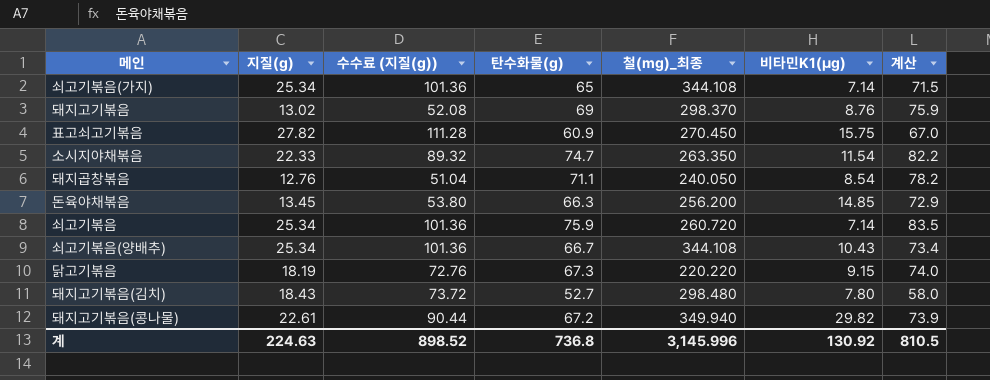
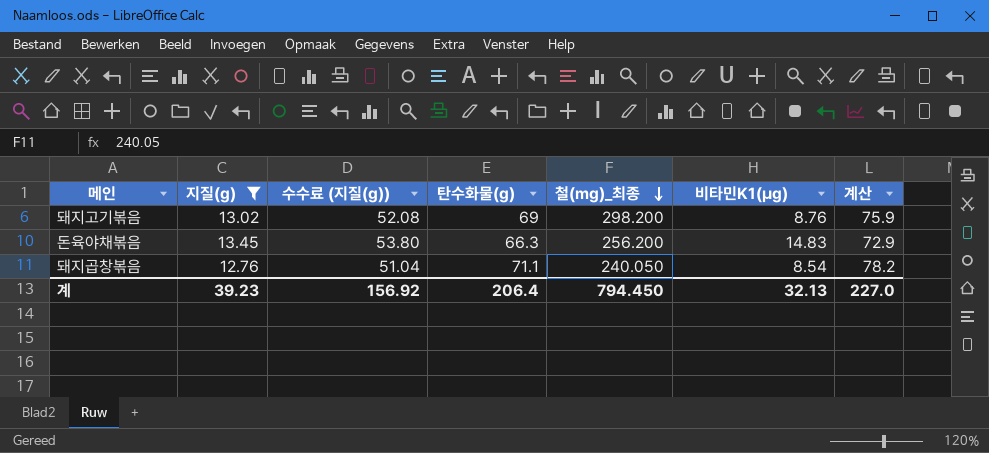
filter: none -> 지질(g) <= 13.45
row order: none -> 철(mg)_최종 descending
돼지고기볶음 | 철(mg)_최종: 298.370 -> 298.200
돈육야채볶음 | 비타민K1(μg): 14.85 -> 14.83
계 | 지질(g): 224.63 -> 39.23
계 | 수수료 (지질(g)): 898.52 -> 156.92
계 | 탄수화물(g): 736.8 -> 206.4
계 | 철(mg)_최종: 3,145.996 -> 794.450
계 | 비타민K1(μg): 130.92 -> 32.13
계 | 계산: 810.5 -> 227.0

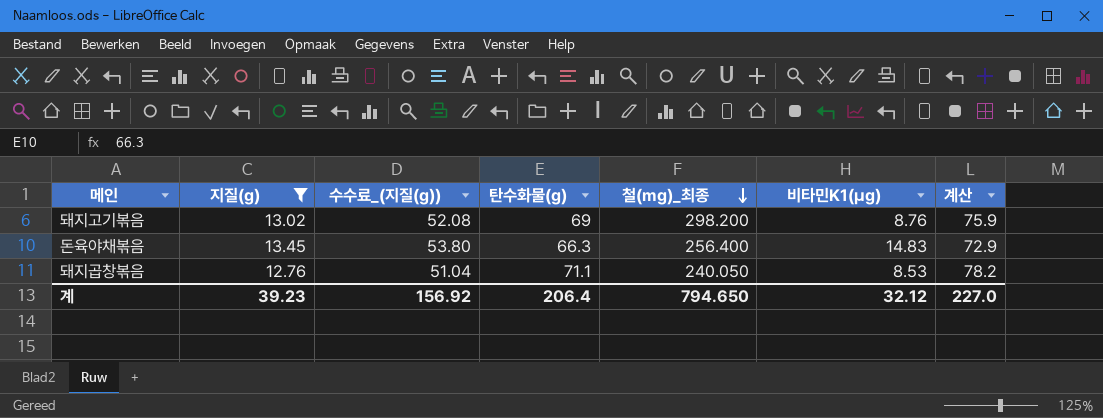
column name: 수수료 (지질(g)) -> 수수료_(지질(g))
돈육야채볶음 | 철(mg)_최종: 256.200 -> 256.400
돼지곱창볶음 | 비타민K1(μg): 8.54 -> 8.53
계 | 철(mg)_최종: 794.450 -> 794.650
계 | 비타민K1(μg): 32.13 -> 32.12

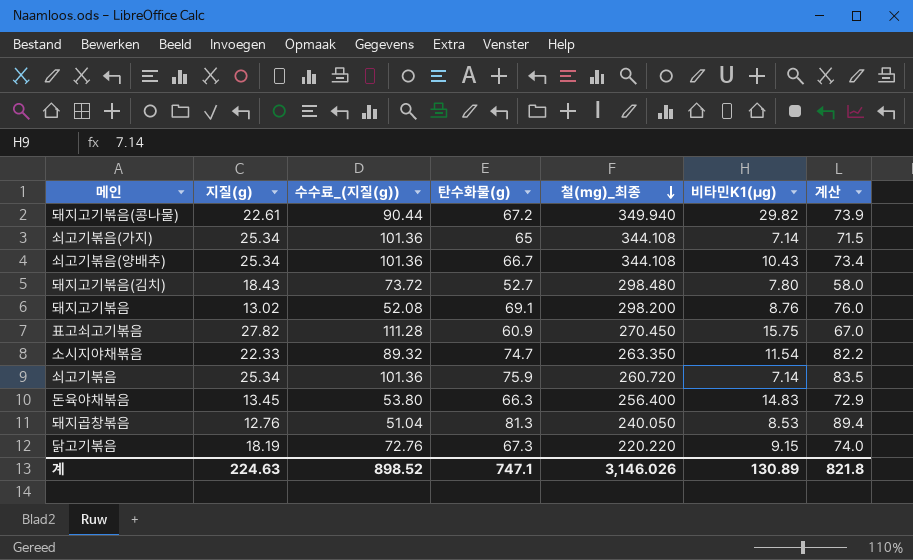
filter: 지질(g) <= 13.45 -> none
돼지고기볶음 | 탄수화물(g): 69 -> 69.1
돼지고기볶음 | 계산: 75.9 -> 76.0
돼지곱창볶음 | 탄수화물(g): 71.1 -> 81.3
돼지곱창볶음 | 계산: 78.2 -> 89.4
계 | 지질(g): 39.23 -> 224.63
계 | 수수료_(지질(g)): 156.92 -> 898.52
계 | 탄수화물(g): 206.4 -> 747.1
계 | 철(mg)_최종: 794.650 -> 3,146.026
계 | 비타민K1(μg): 32.12 -> 130.89
계 | 계산: 227.0 -> 821.8

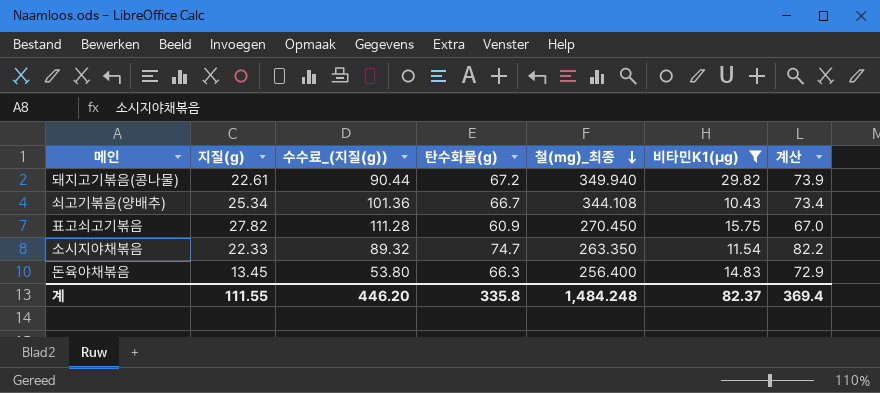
filter: none -> 비타민K1(μg) >= 10.43
계 | 지질(g): 224.63 -> 111.55
계 | 수수료_(지질(g)): 898.52 -> 446.20
계 | 탄수화물(g): 747.1 -> 335.8
계 | 철(mg)_최종: 3,146.026 -> 1,484.248
계 | 비타민K1(μg): 130.89 -> 82.37
계 | 계산: 821.8 -> 369.4

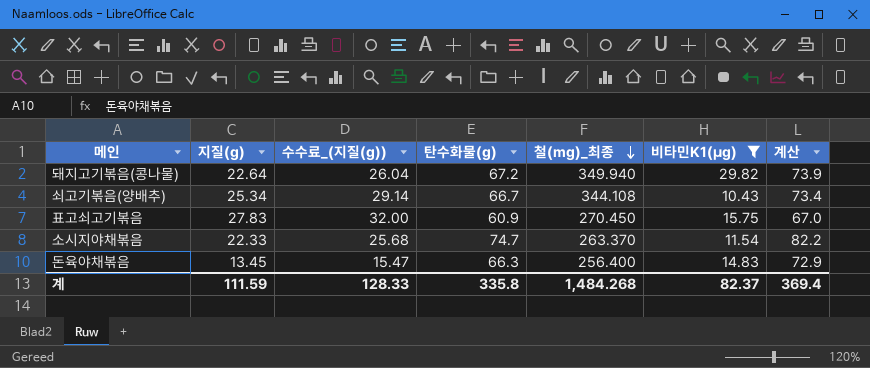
column 수수료_(지질(g)) | formula: [지질(g)] * 4 -> [지질(g)] * 1.15
돼지고기볶음(콩나물) | 지질(g): 22.61 -> 22.64
표고쇠고기볶음 | 지질(g): 27.82 -> 27.83
소시지야채볶음 | 철(mg)_최종: 263.350 -> 263.370
계 | 지질(g): 111.55 -> 111.59
계 | 수수료_(지질(g)): 446.20 -> 128.33
계 | 철(mg)_최종: 1,484.248 -> 1,484.268

